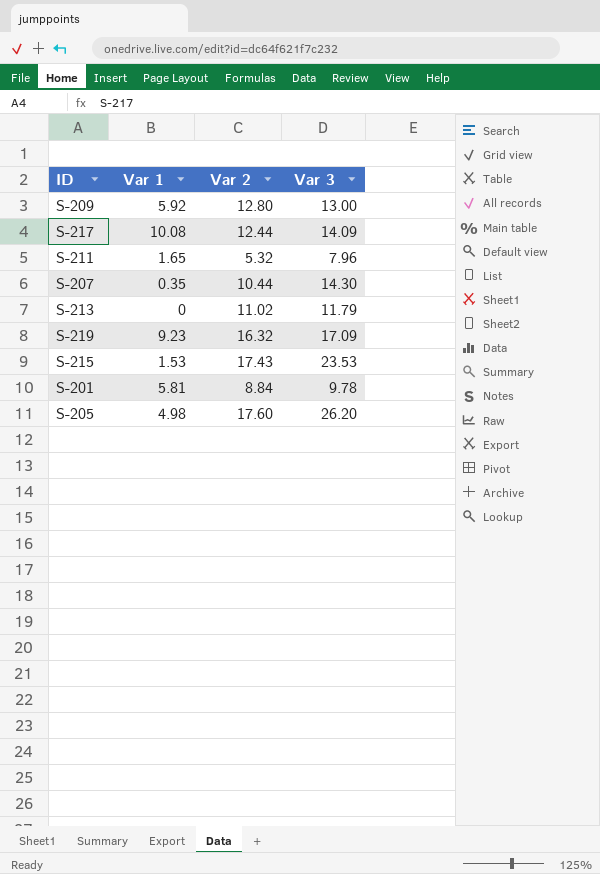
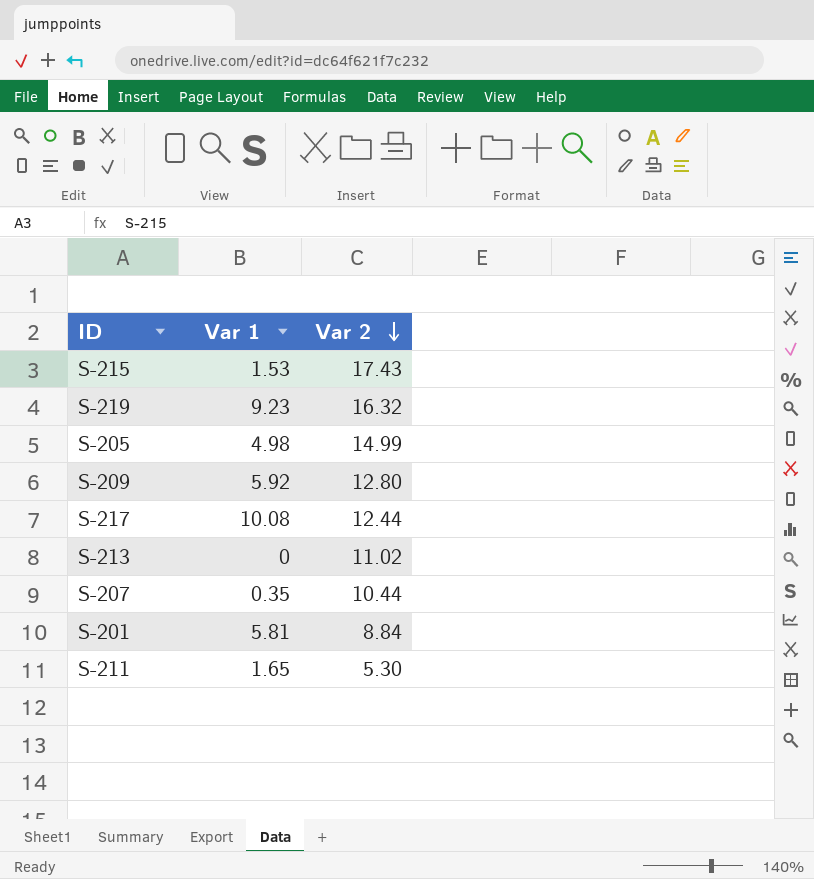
row order: none -> Var 2 descending
column Var 3 | position: 4 -> none
S-205 | Var 2: 17.60 -> 14.99
S-211 | Var 2: 5.32 -> 5.30

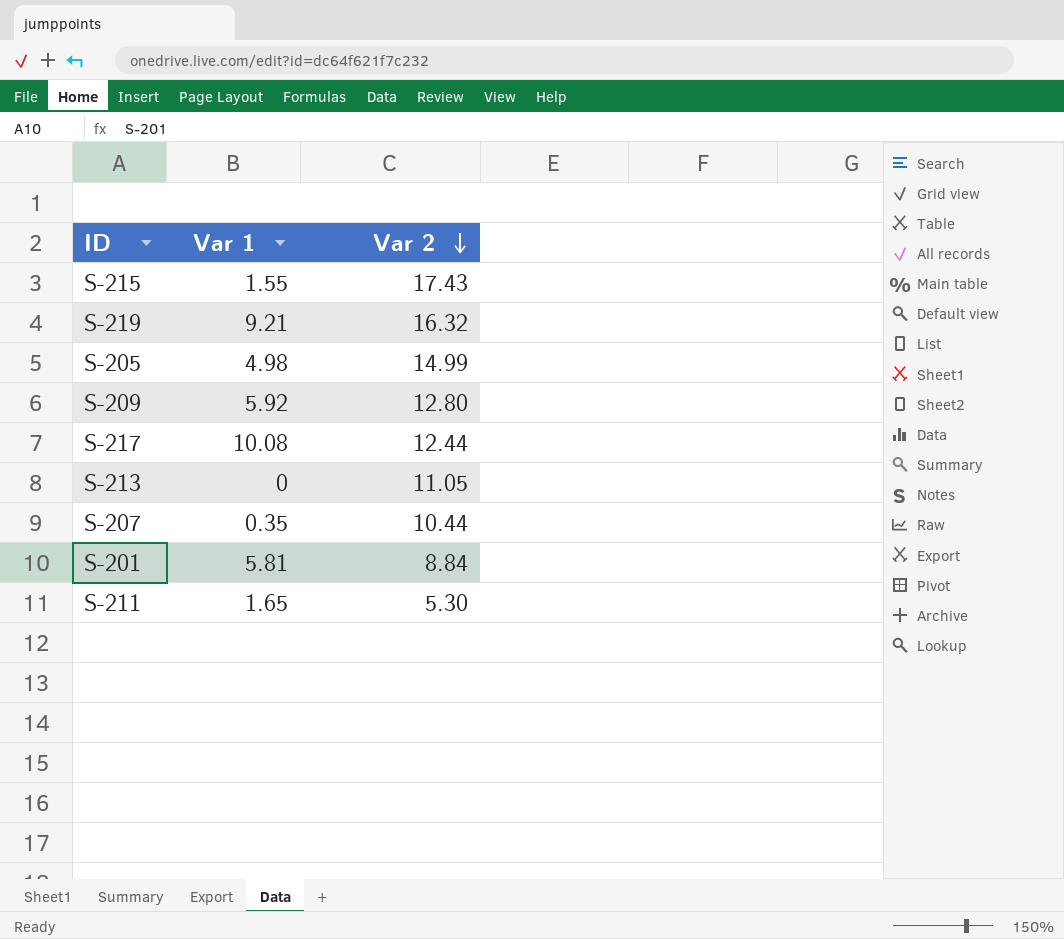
S-215 | Var 1: 1.53 -> 1.55
S-219 | Var 1: 9.23 -> 9.21
S-213 | Var 2: 11.02 -> 11.05

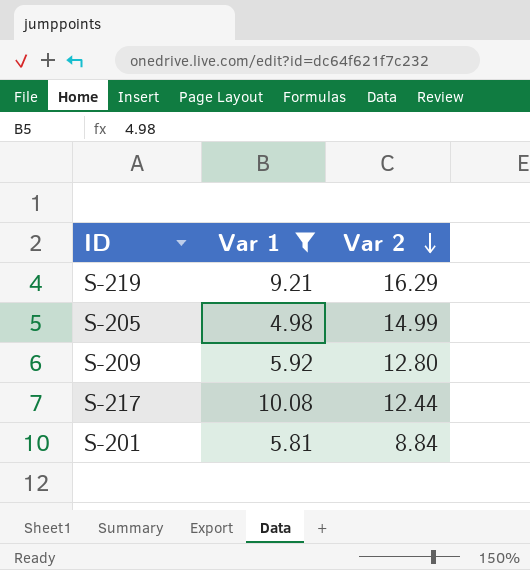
filter: none -> Var 1 >= 4.98
S-219 | Var 2: 16.32 -> 16.29

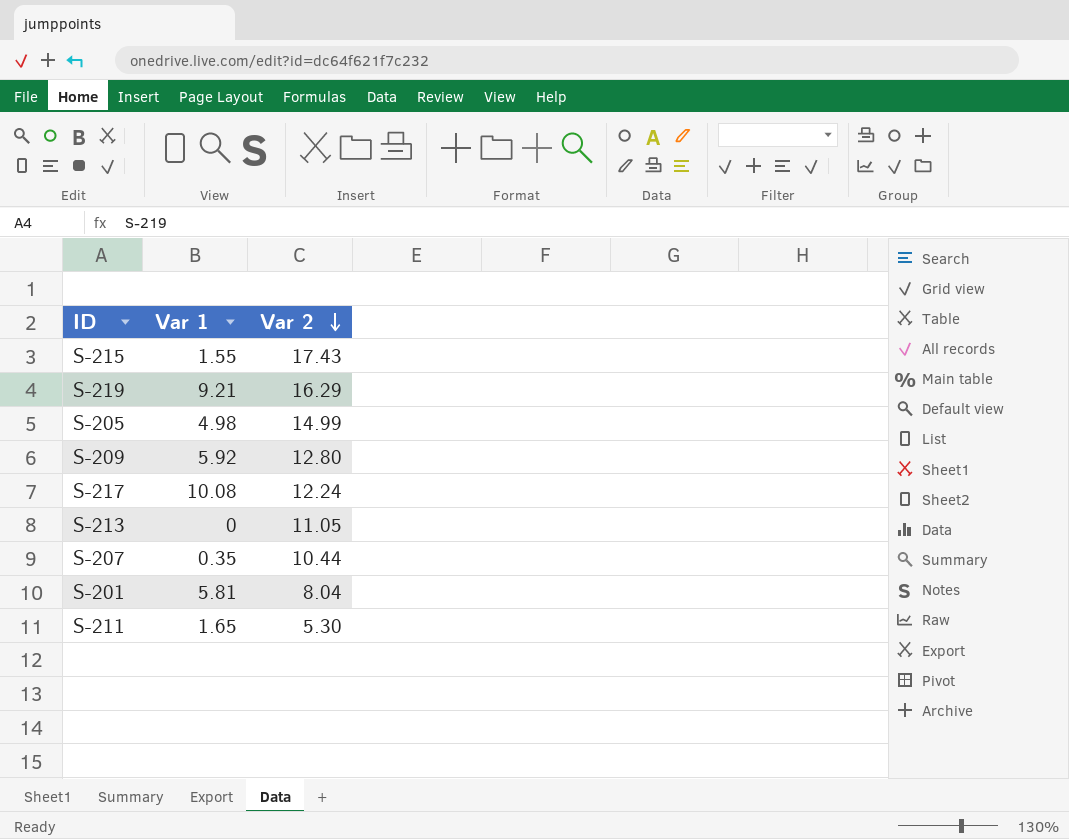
filter: Var 1 >= 4.98 -> none
S-217 | Var 2: 12.44 -> 12.24
S-201 | Var 2: 8.84 -> 8.04

